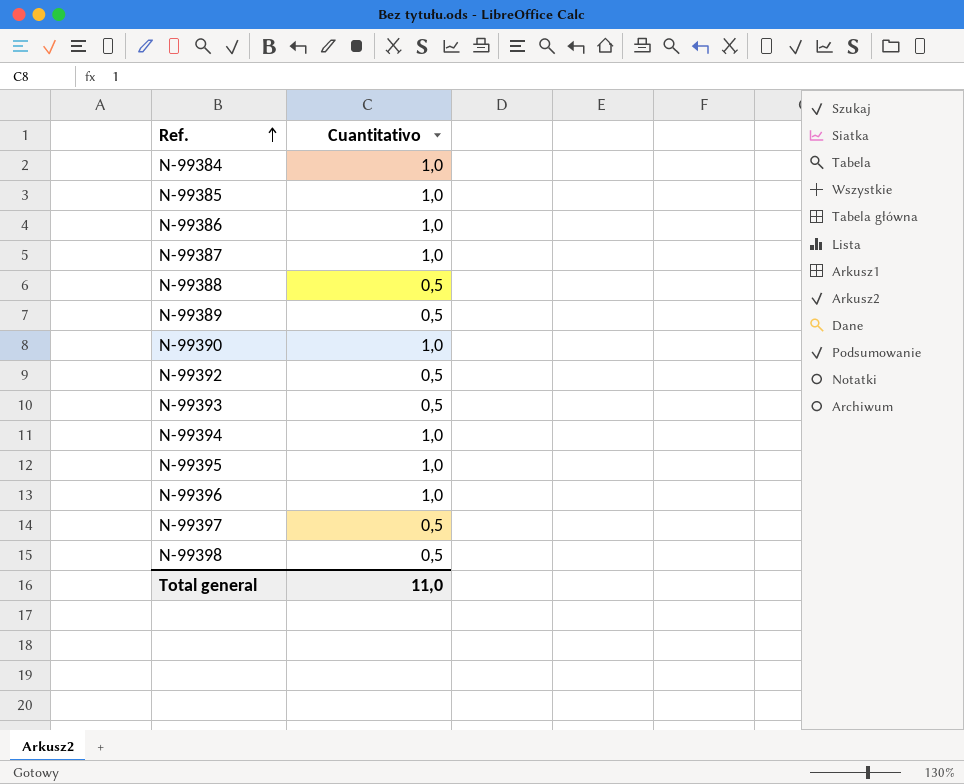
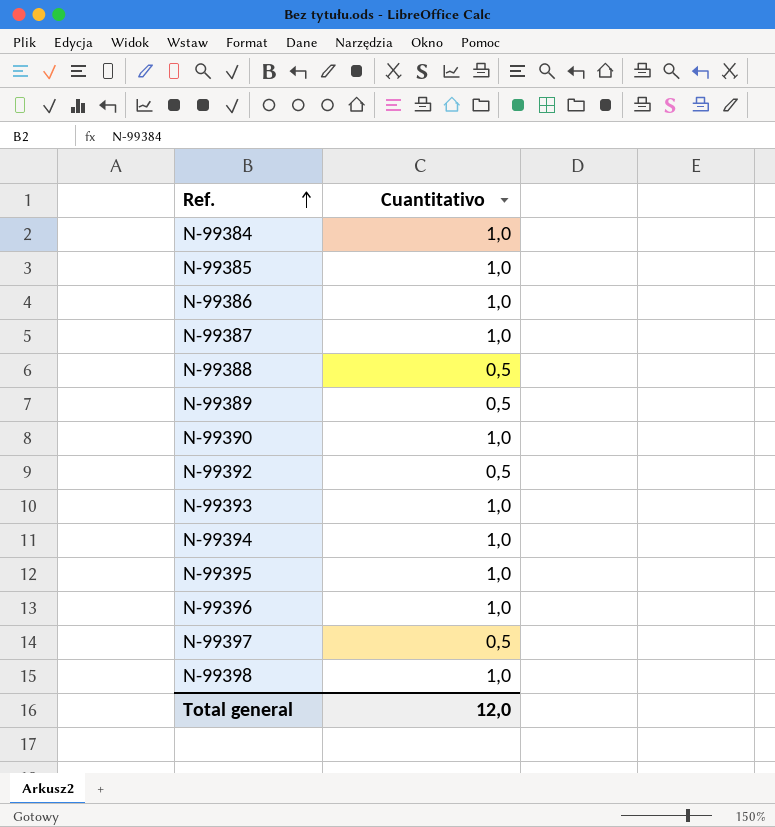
N-99393 | Cuantitativo: 0,5 -> 1,0
N-99398 | Cuantitativo: 0,5 -> 1,0
Total general | Cuantitativo: 11,0 -> 12,0

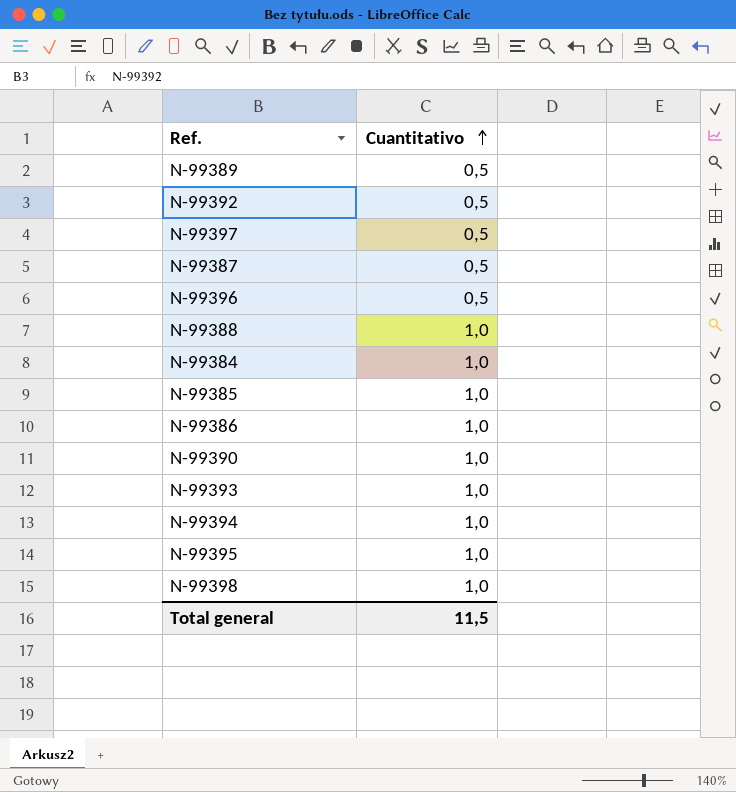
row order: Ref. ascending -> Cuantitativo ascending
N-99387 | Cuantitativo: 1,0 -> 0,5
N-99396 | Cuantitativo: 1,0 -> 0,5
N-99388 | Cuantitativo: 0,5 -> 1,0
Total general | Cuantitativo: 12,0 -> 11,5

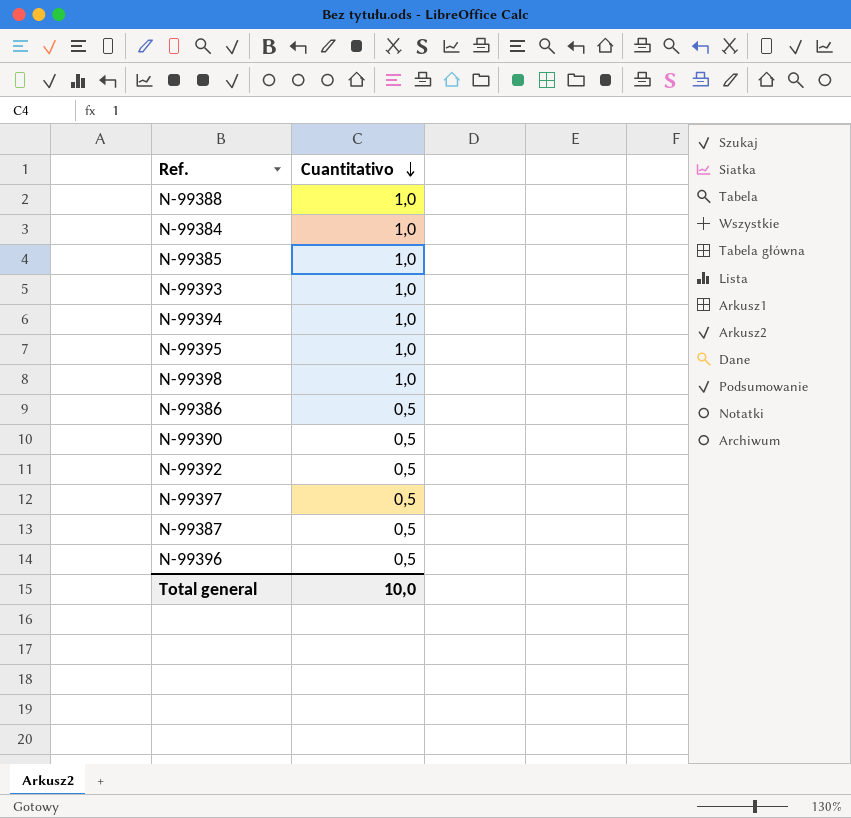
row order: Cuantitativo ascending -> Cuantitativo descending
row N-99389: 0,5 -> none
N-99386 | Cuantitativo: 1,0 -> 0,5
N-99390 | Cuantitativo: 1,0 -> 0,5
Total general | Cuantitativo: 11,5 -> 10,0

